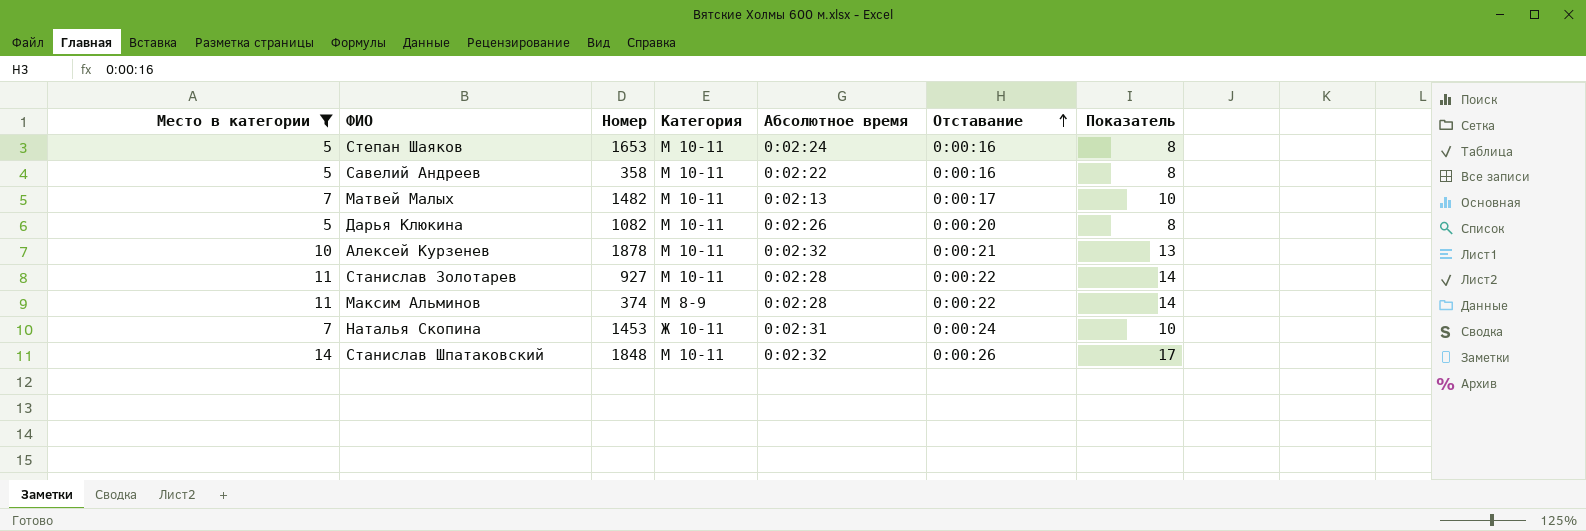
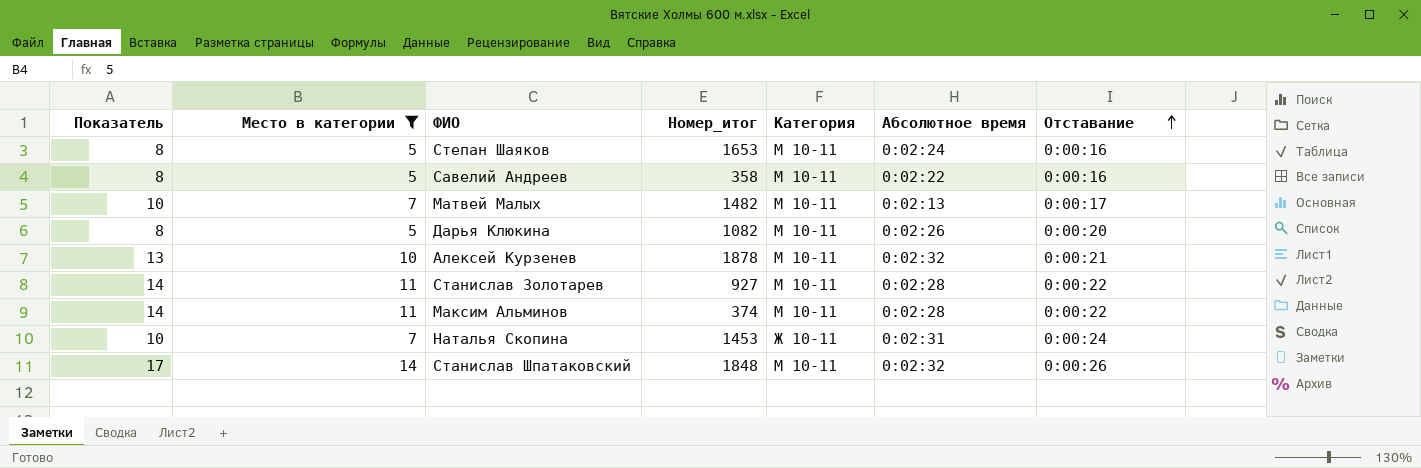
column Показатель | position: 7 -> 1
column name: Номер -> Номер_итог
Максим Альминов | Категория: М 8-9 -> М 10-11

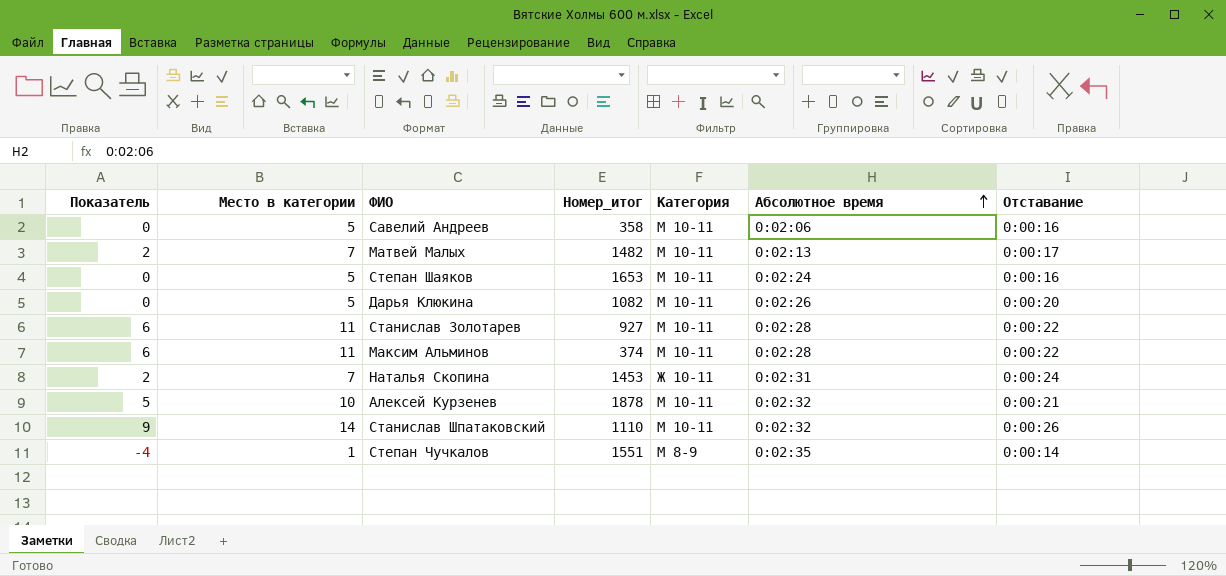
filter: Место в категории != 1 -> none
row order: Отставание ascending -> Абсолютное время ascending
column Показатель | formula: [Место в категории] + 3 -> [Место в категории] - 5
Савелий Андреев | Абсолютное время: 0:02:22 -> 0:02:06
Станислав Шпатаковский | Номер_итог: 1848 -> 1110

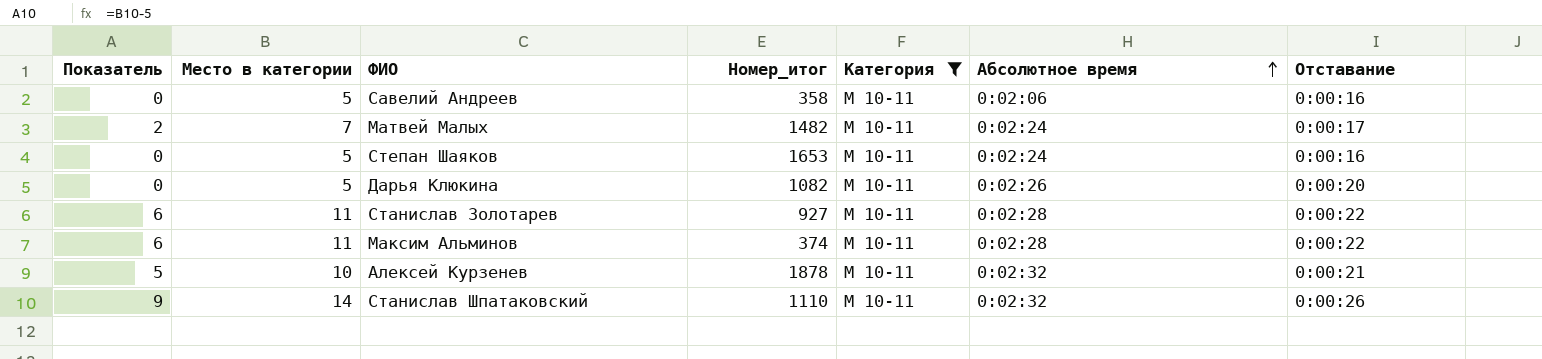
filter: none -> Категория = М 10-11
Матвей Малых | Абсолютное время: 0:02:13 -> 0:02:24

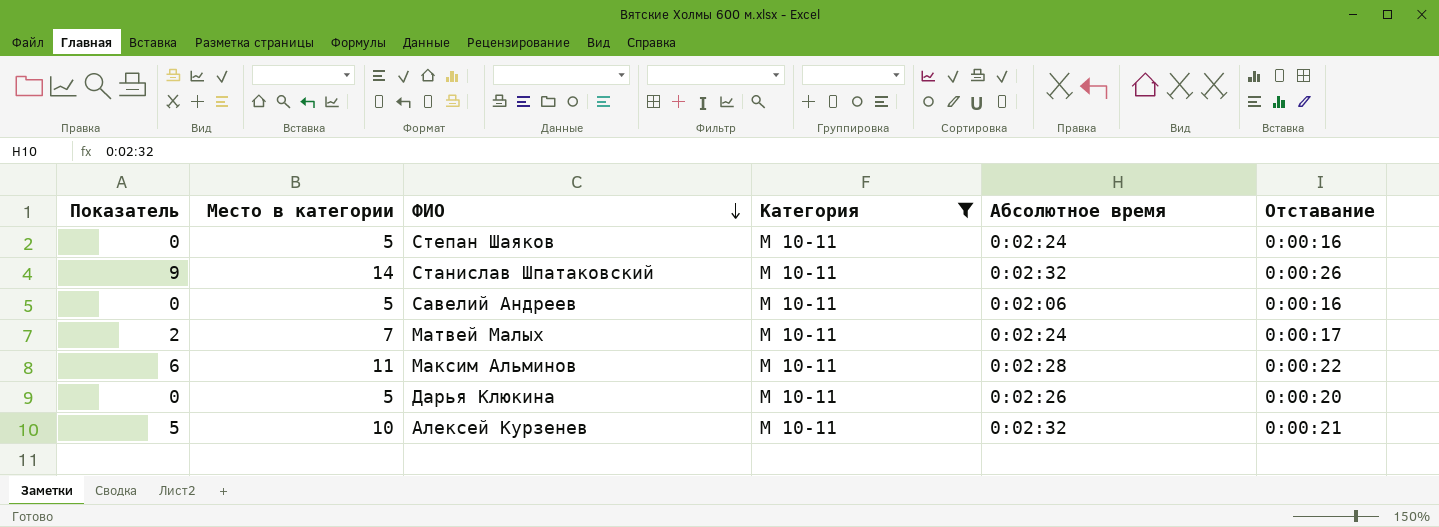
row order: Абсолютное время ascending -> ФИО descending
column Номер_итог | position: 4 -> none
row Станислав Золотарев: 6 | 11 | 927 | М 10-11 | 0:02:28 | 0:00:22 -> none

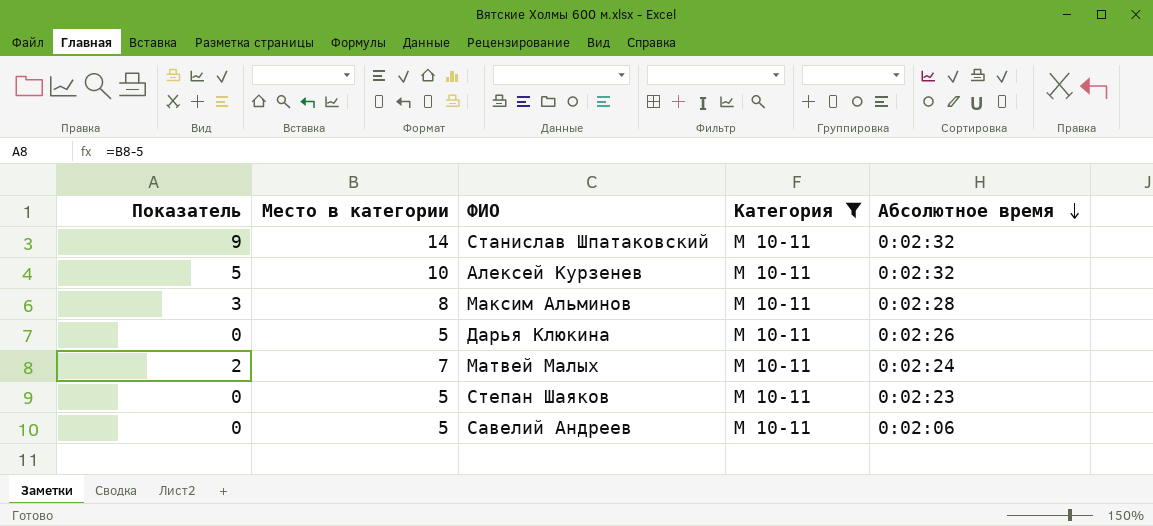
row order: ФИО descending -> Абсолютное время descending
column Отставание | position: 6 -> none
Максим Альминов | Показатель: 6 -> 3
Максим Альминов | Место в категории: 11 -> 8
Степан Шаяков | Абсолютное время: 0:02:24 -> 0:02:23

